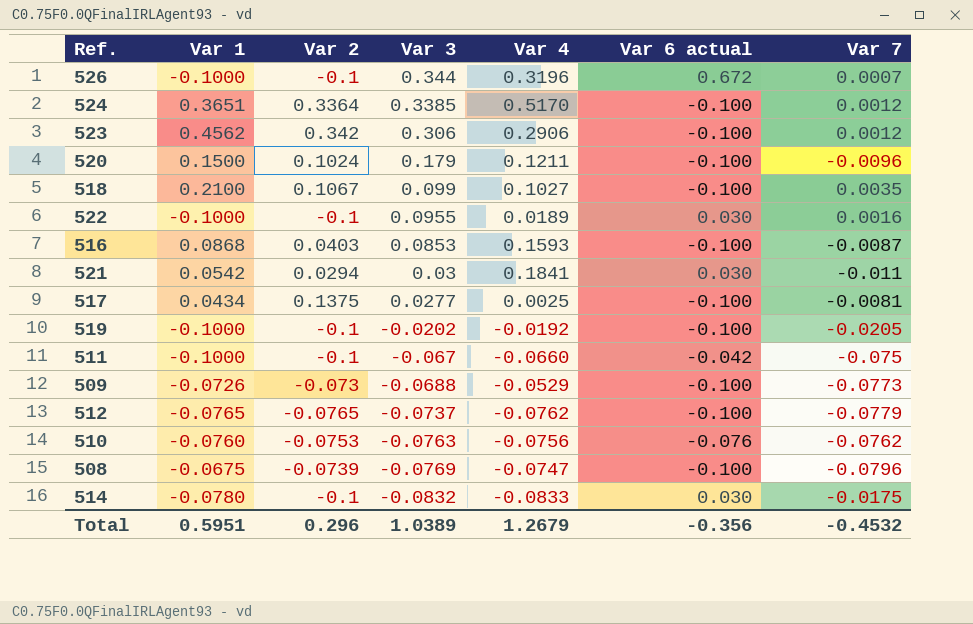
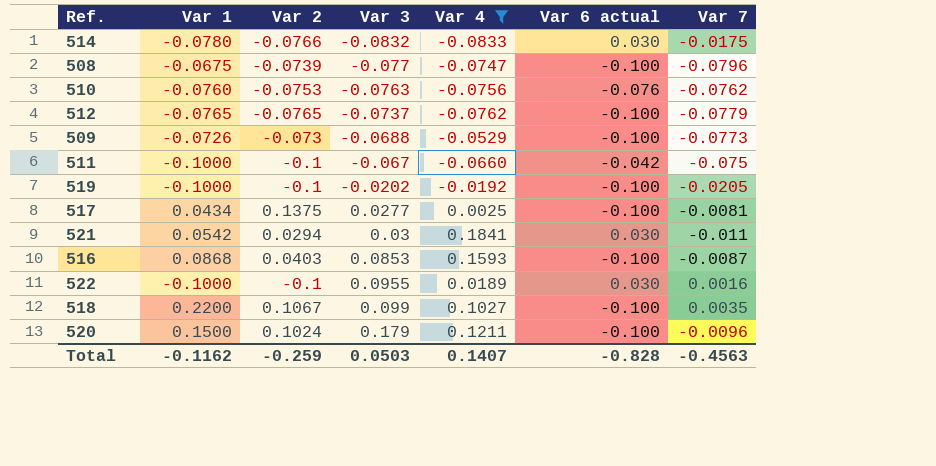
filter: none -> Var 4 <= 0.1841
row order: Var 3 descending -> Var 3 ascending
514 | Var 2: -0.1 -> -0.0766
508 | Var 3: -0.0769 -> -0.077
518 | Var 1: 0.2100 -> 0.2200
Total | Var 1: 0.5951 -> -0.1162
Total | Var 2: 0.296 -> -0.259
Total | Var 3: 1.0389 -> 0.0503
Total | Var 4: 1.2679 -> 0.1407
Total | Var 6 actual: -0.356 -> -0.828
Total | Var 7: -0.4532 -> -0.4563

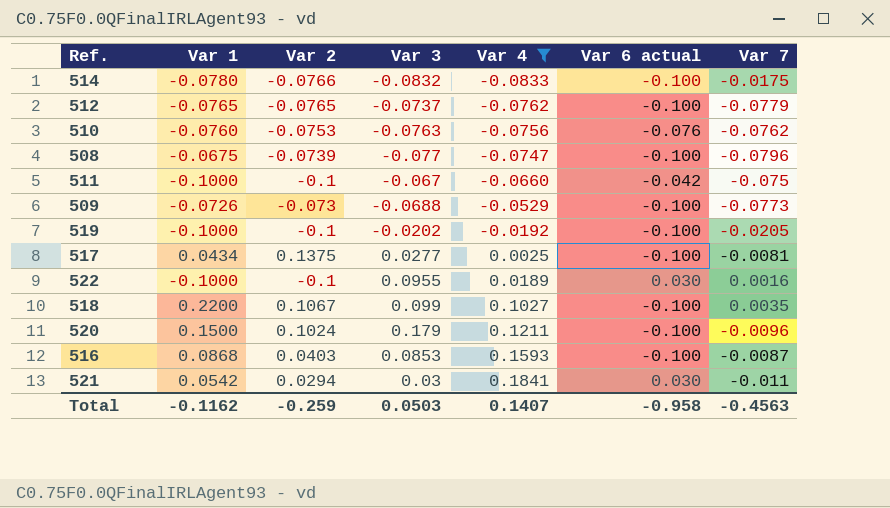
row order: Var 3 ascending -> Var 4 ascending
514 | Var 6 actual: 0.030 -> -0.100
Total | Var 6 actual: -0.828 -> -0.958

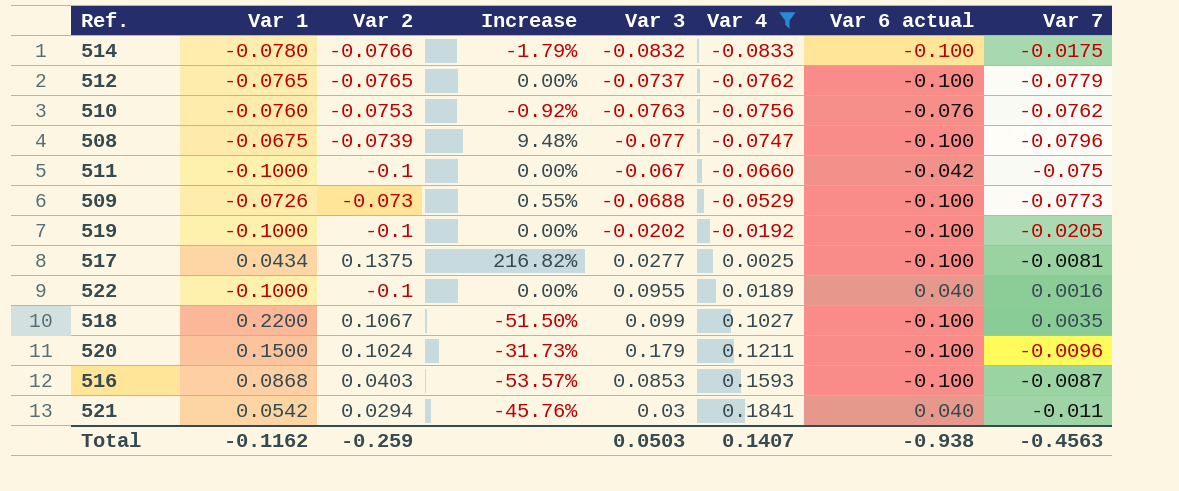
column Increase | formula: none -> ([Var 2] - [Var 1]) / [Var 1]
522 | Var 6 actual: 0.030 -> 0.040
521 | Var 6 actual: 0.030 -> 0.040
Total | Var 6 actual: -0.958 -> -0.938

